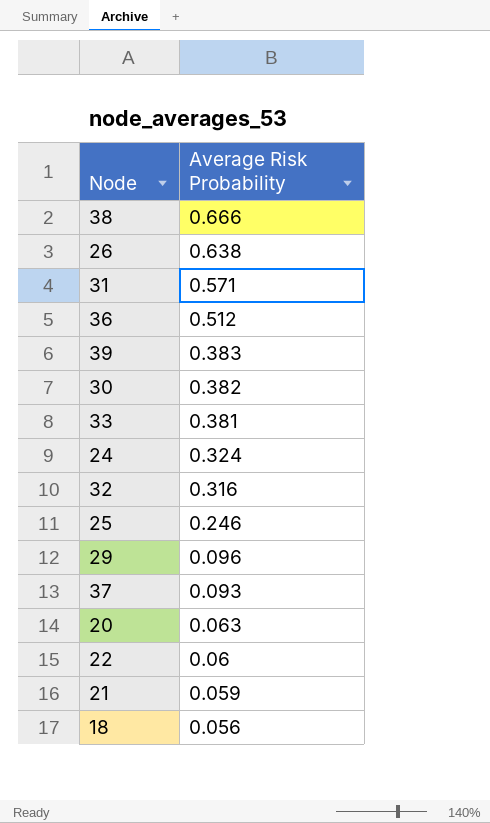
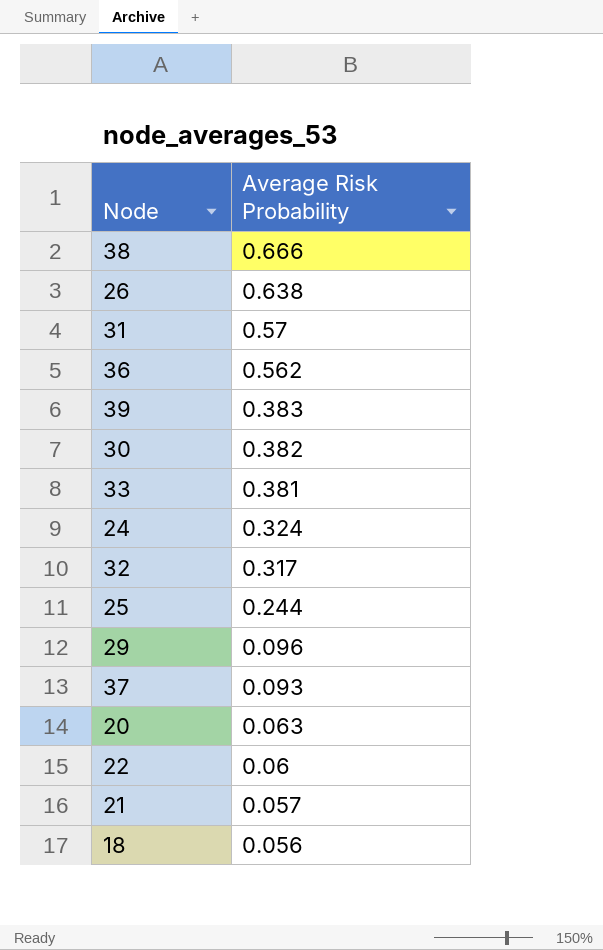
31 | Average Risk Probability: 0.571 -> 0.57
36 | Average Risk Probability: 0.512 -> 0.562
32 | Average Risk Probability: 0.316 -> 0.317
25 | Average Risk Probability: 0.246 -> 0.244
21 | Average Risk Probability: 0.059 -> 0.057

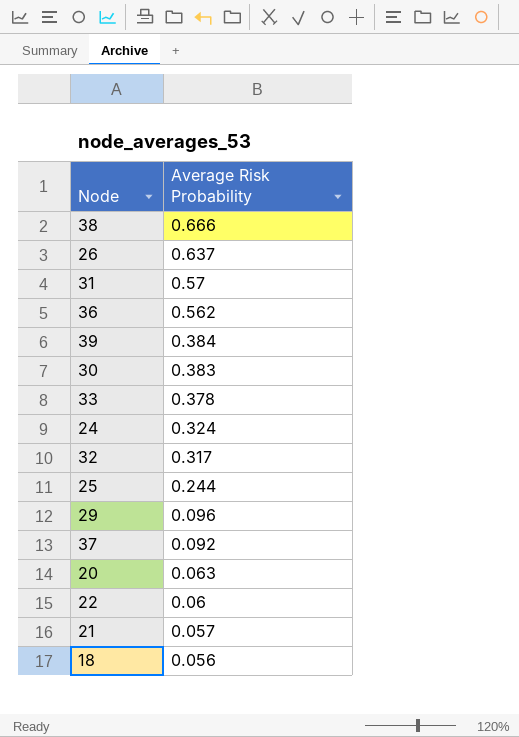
26 | Average Risk Probability: 0.638 -> 0.637
39 | Average Risk Probability: 0.383 -> 0.384
30 | Average Risk Probability: 0.382 -> 0.383
33 | Average Risk Probability: 0.381 -> 0.378
37 | Average Risk Probability: 0.093 -> 0.092

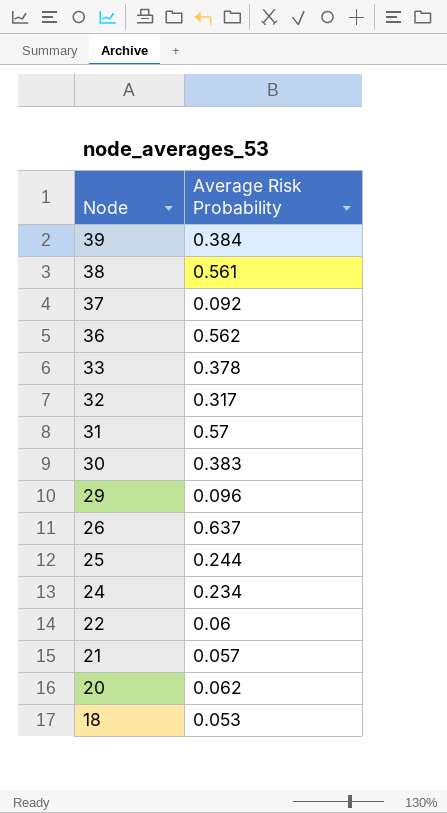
row order: Average Risk Probability descending -> Node descending
38 | Average Risk Probability: 0.666 -> 0.561
24 | Average Risk Probability: 0.324 -> 0.234
20 | Average Risk Probability: 0.063 -> 0.062
18 | Average Risk Probability: 0.056 -> 0.053

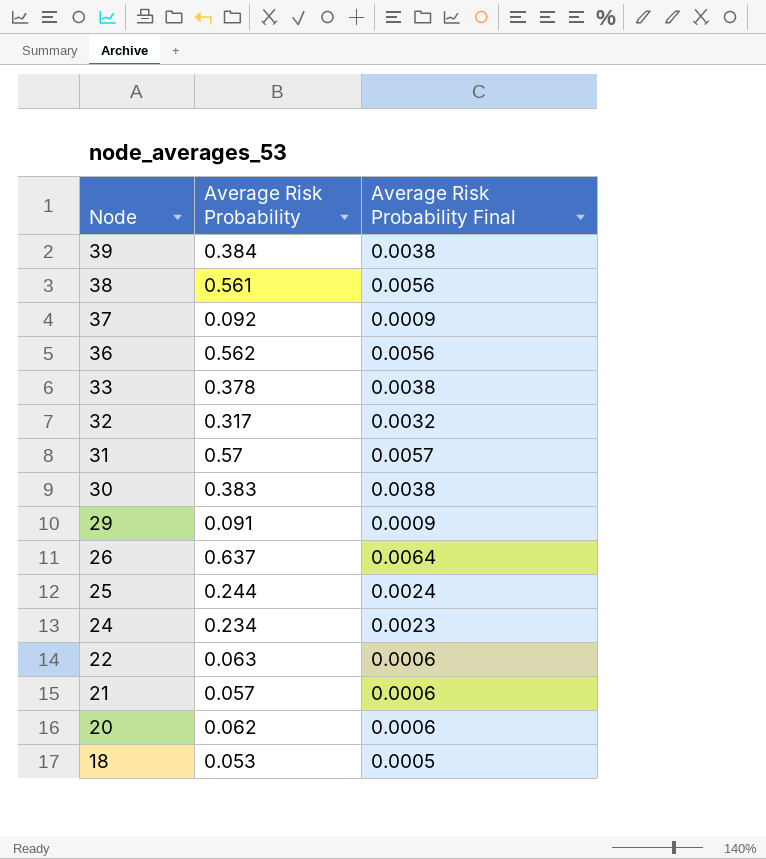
column Average Risk Probability Final | formula: none -> [Average Risk Probability] * 0.01
29 | Average Risk Probability: 0.096 -> 0.091
22 | Average Risk Probability: 0.06 -> 0.063

